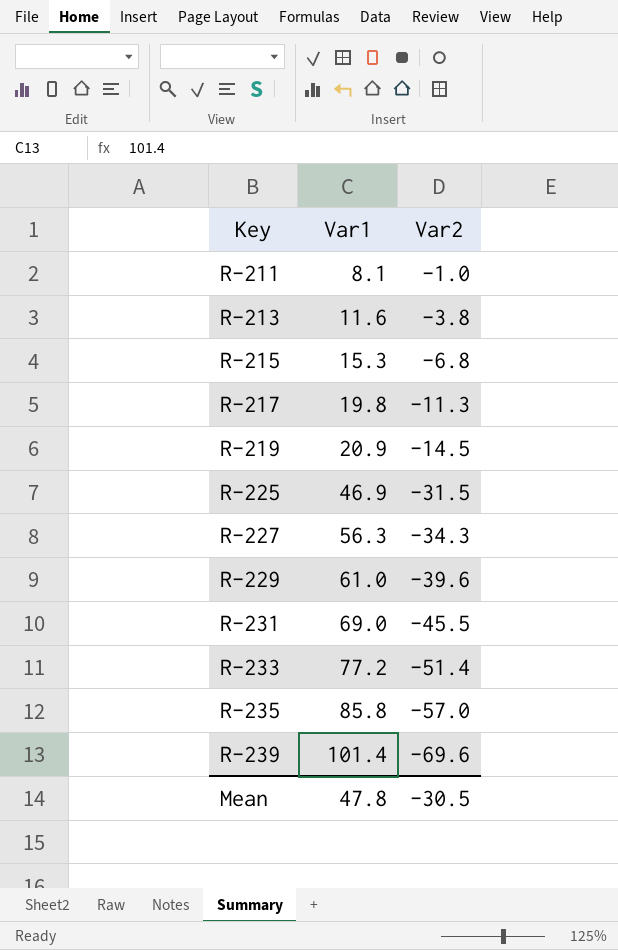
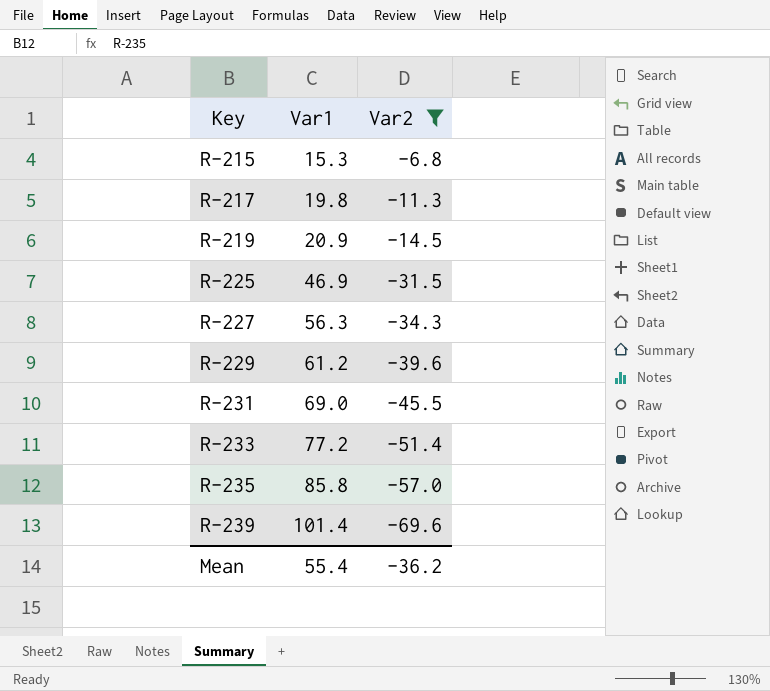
filter: none -> Var2 <= -6.8
R-229 | Var1: 61.0 -> 61.2
Mean | Var1: 47.8 -> 55.4
Mean | Var2: -30.5 -> -36.2

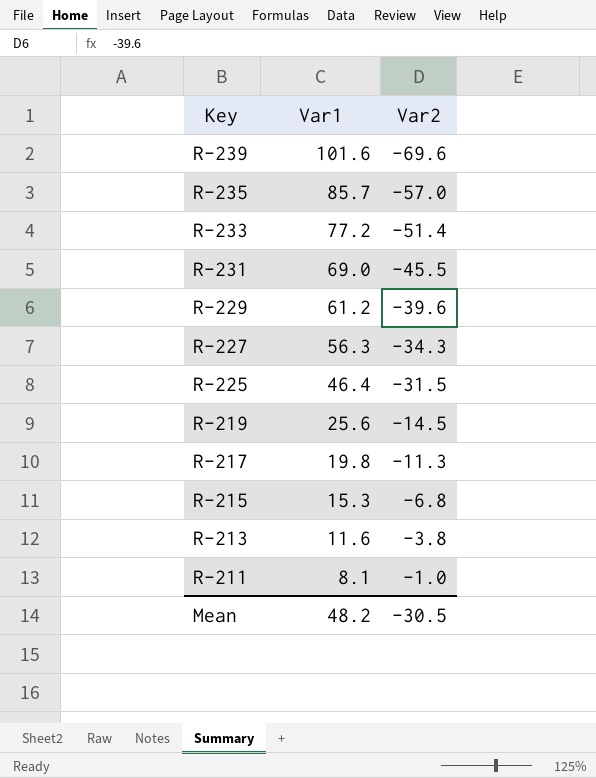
filter: Var2 <= -6.8 -> none
row order: Key ascending -> Key descending
R-239 | Var1: 101.4 -> 101.6
R-235 | Var1: 85.8 -> 85.7
R-225 | Var1: 46.9 -> 46.4
R-219 | Var1: 20.9 -> 25.6
Mean | Var1: 55.4 -> 48.2
Mean | Var2: -36.2 -> -30.5

